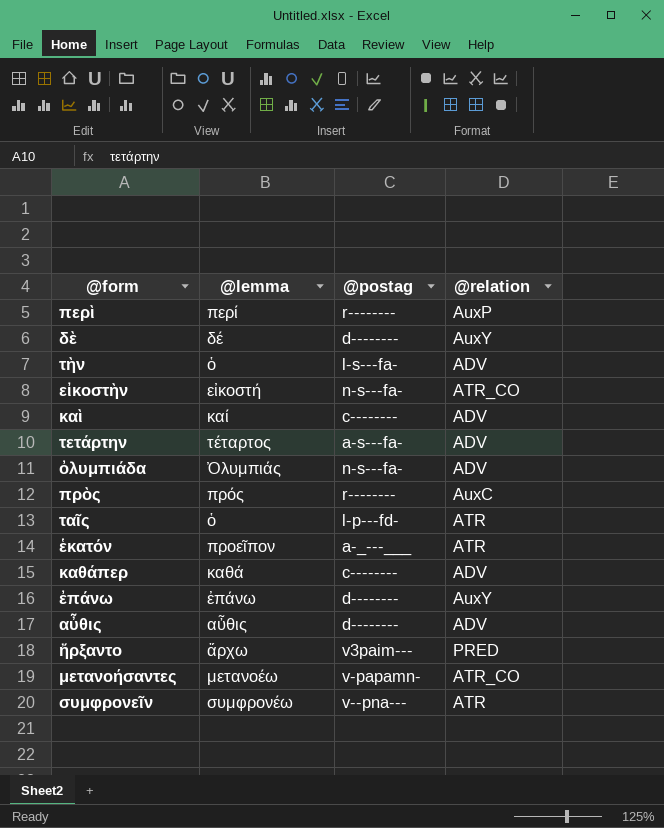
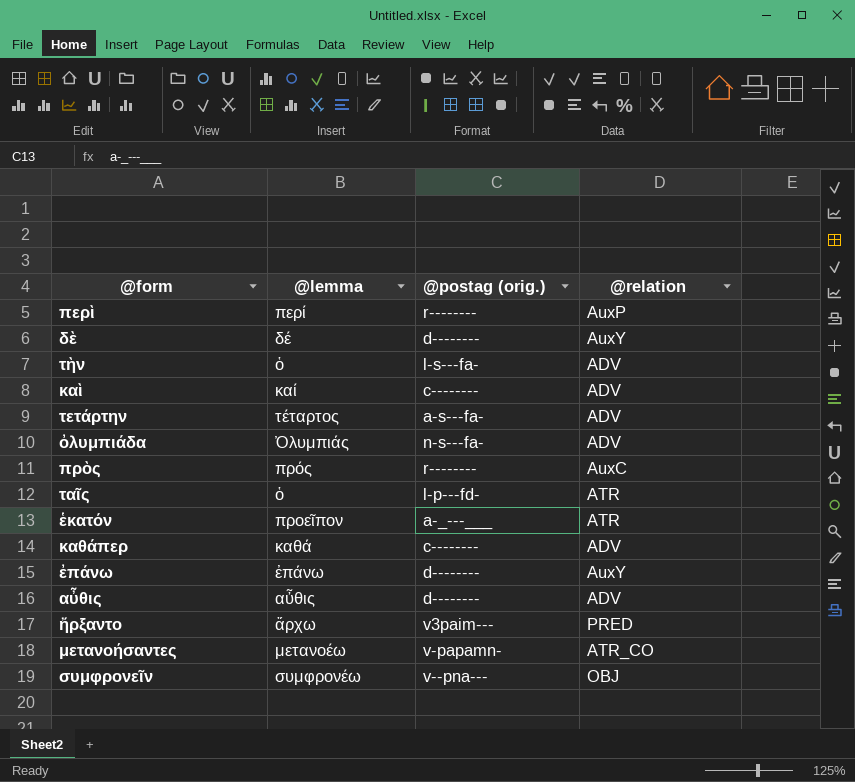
column name: @postag -> @postag (orig.)
row εἰκοστὴν: εἰκοστή | n-s---fa- | ATR_CO -> none
συμφρονεῖν | @relation: ATR -> OBJ

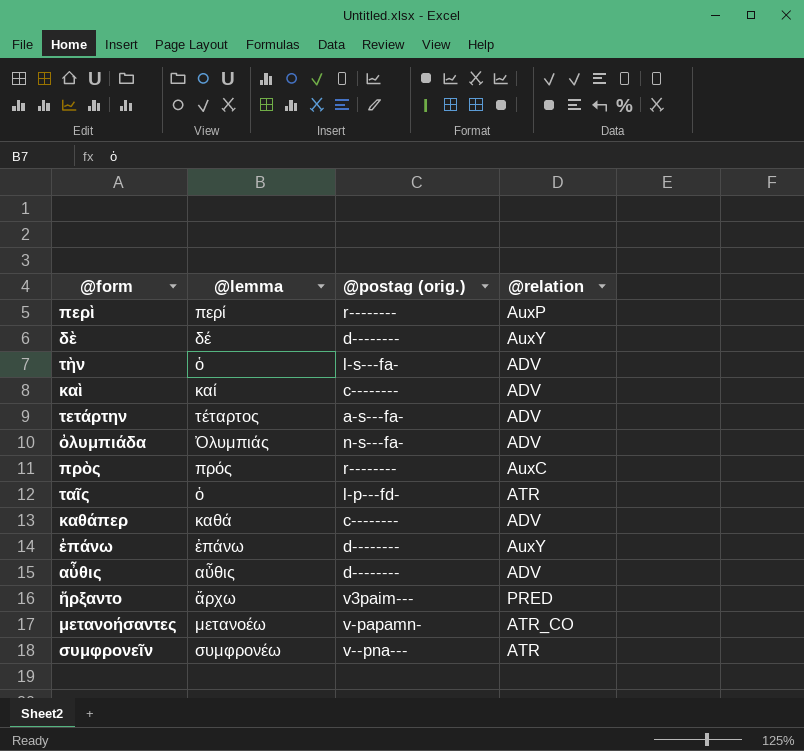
row ἑκατόν: προεῖπον | a-_---___ | ATR -> none
συμφρονεῖν | @relation: OBJ -> ATR

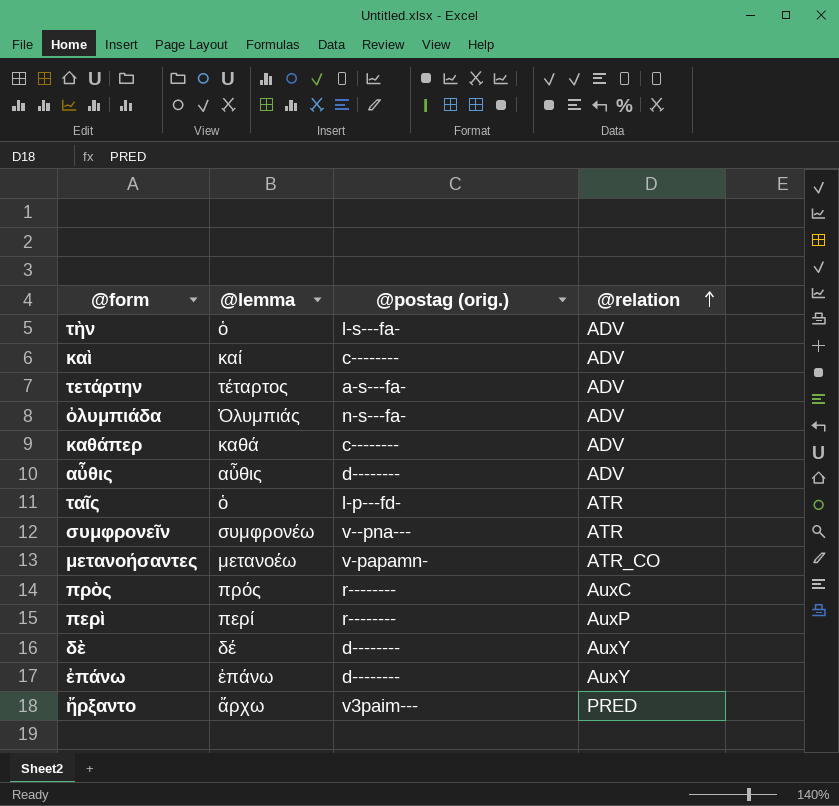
row order: none -> @relation ascending

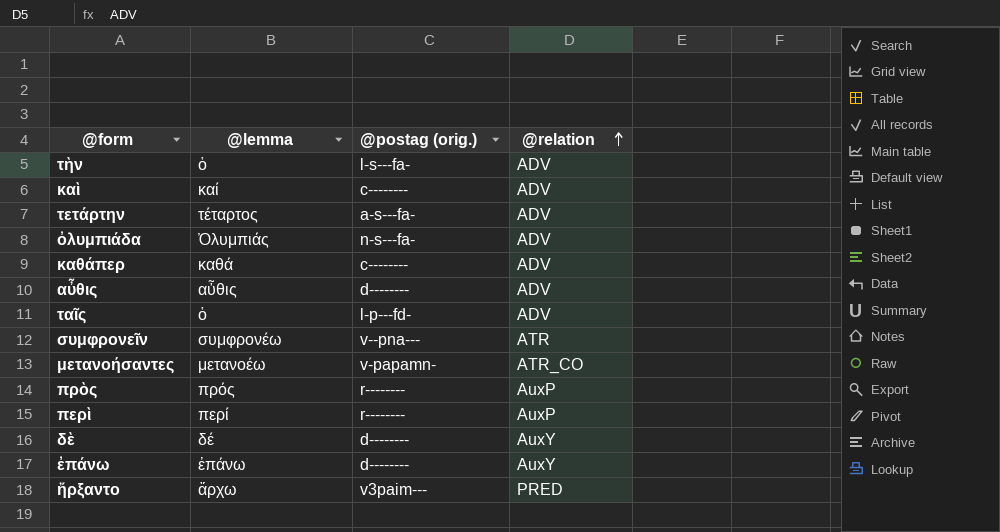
ταῖς | @relation: ATR -> ADV
πρὸς | @relation: AuxC -> AuxP

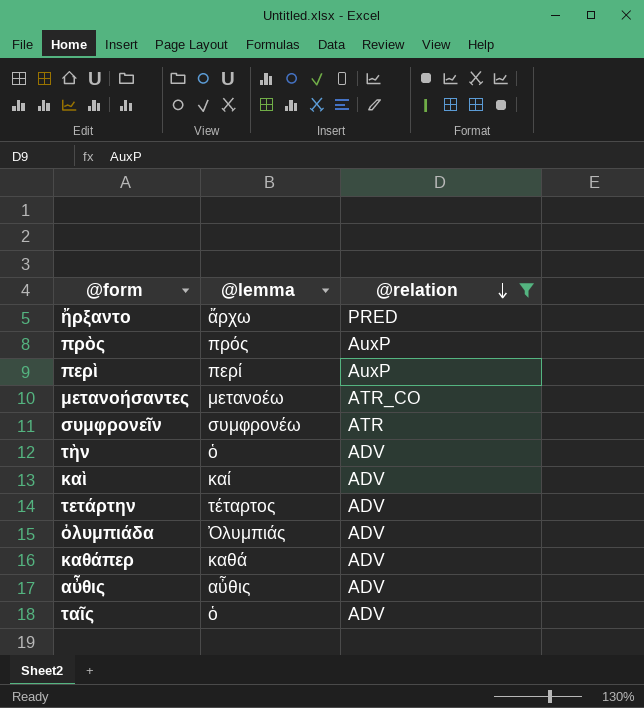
filter: none -> @relation != AuxY
row order: @relation ascending -> @relation descending
column @postag (orig.) | position: 3 -> none

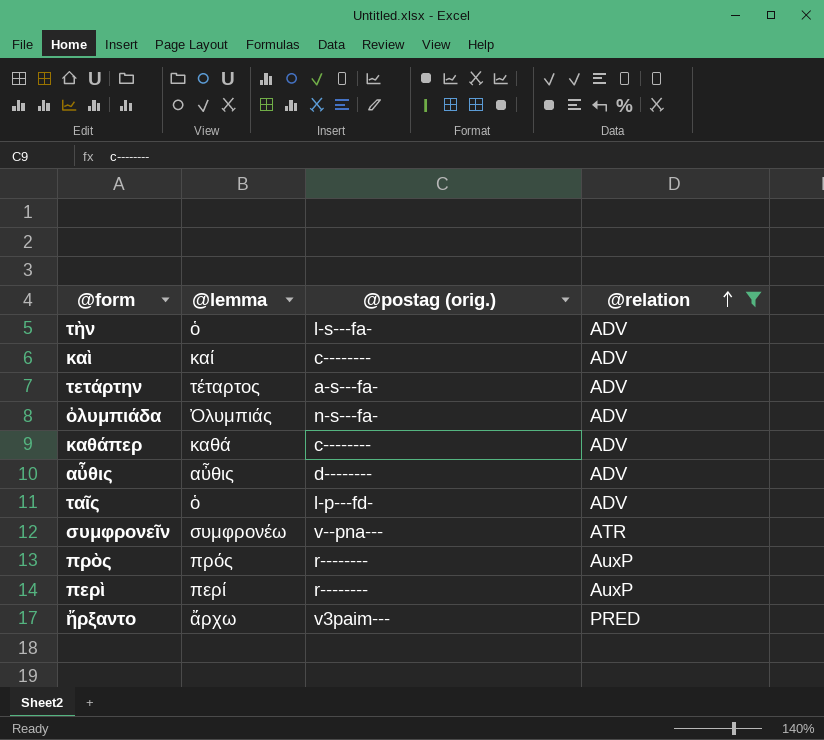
row order: @relation descending -> @relation ascending
column @postag (orig.) | position: none -> 3
row μετανοήσαντες: μετανοέω | ATR_CO -> none

